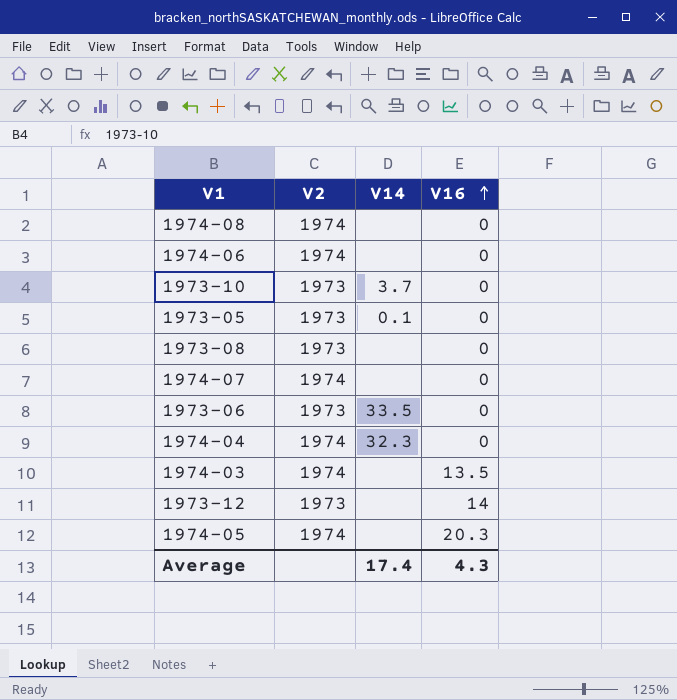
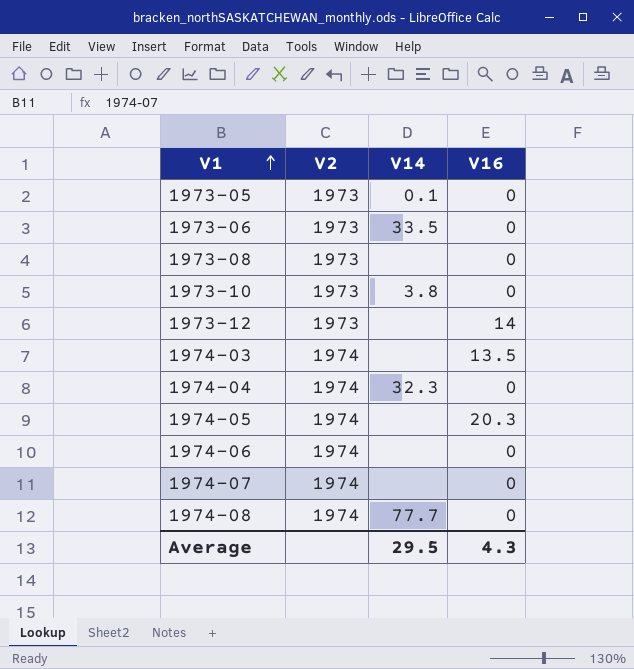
row order: V16 ascending -> V1 ascending
1973-10 | V14: 3.7 -> 3.8
1974-08 | V14: none -> 77.7
Average | V14: 17.4 -> 29.5

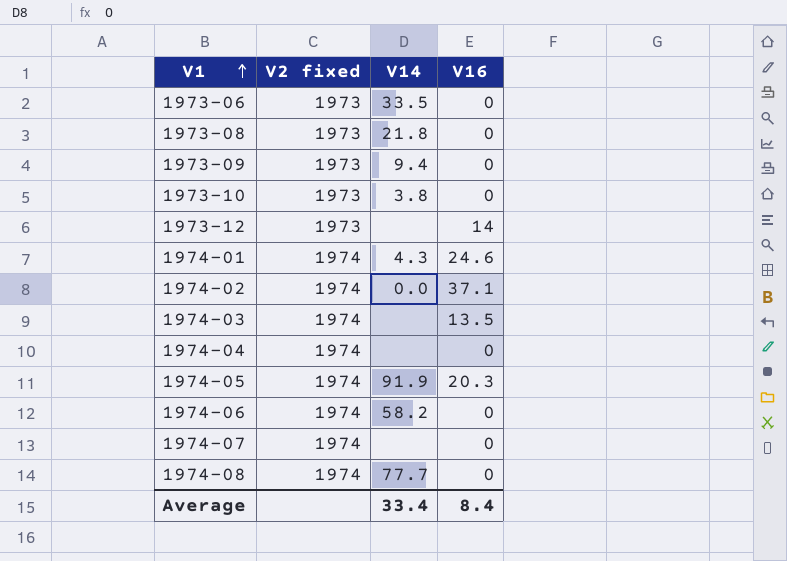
column name: V2 -> V2 fixed
row 1973-05: 1973 | 0.1 | 0 -> none
1973-08 | V14: none -> 21.8
row 1973-09: none -> 1973 | 9.4 | 0
row 1974-01: none -> 1974 | 4.3 | 24.6
row 1974-02: none -> 1974 | 0.0 | 37.1
1974-04 | V14: 32.3 -> none
1974-05 | V14: none -> 91.9
1974-06 | V14: none -> 58.2
Average | V14: 29.5 -> 33.4
Average | V16: 4.3 -> 8.4

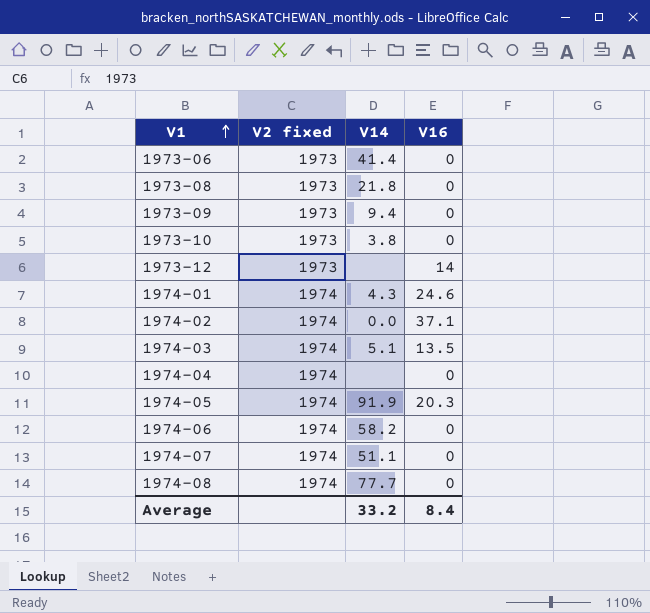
1973-06 | V14: 33.5 -> 41.4
1974-03 | V14: none -> 5.1
1974-07 | V14: none -> 51.1
Average | V14: 33.4 -> 33.2

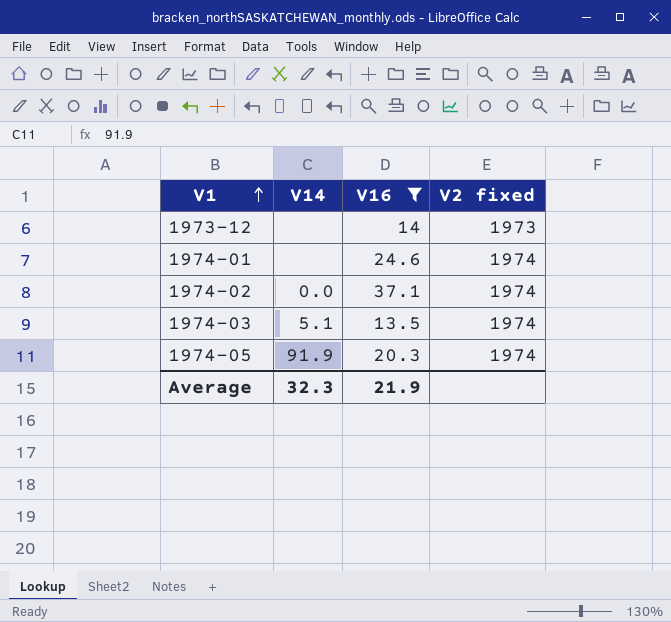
filter: none -> V16 != 0
column V2 fixed | position: 2 -> 4
1974-01 | V14: 4.3 -> none
Average | V14: 33.2 -> 32.3
Average | V16: 8.4 -> 21.9

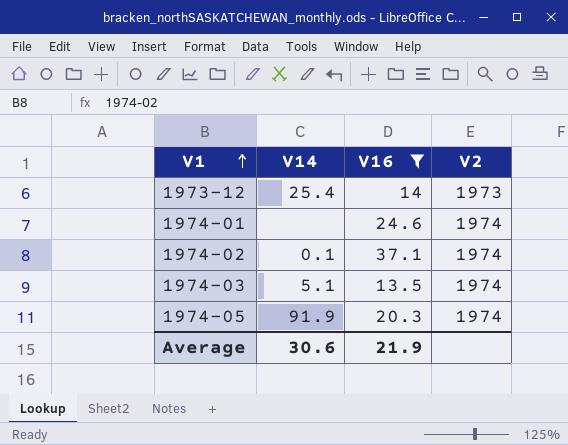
column name: V2 fixed -> V2
1973-12 | V14: none -> 25.4
1974-02 | V14: 0.0 -> 0.1
Average | V14: 32.3 -> 30.6

